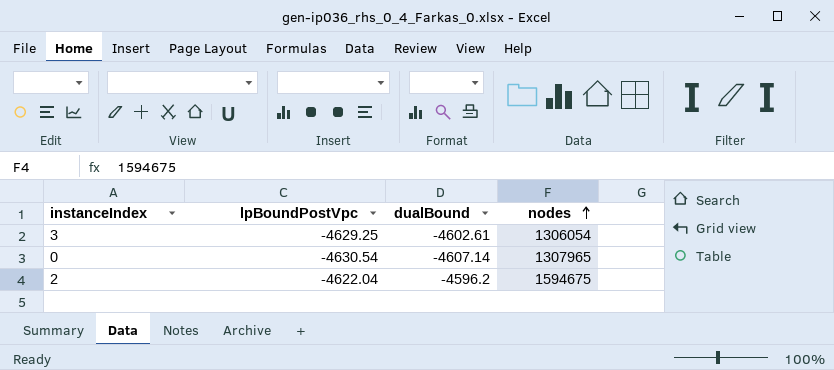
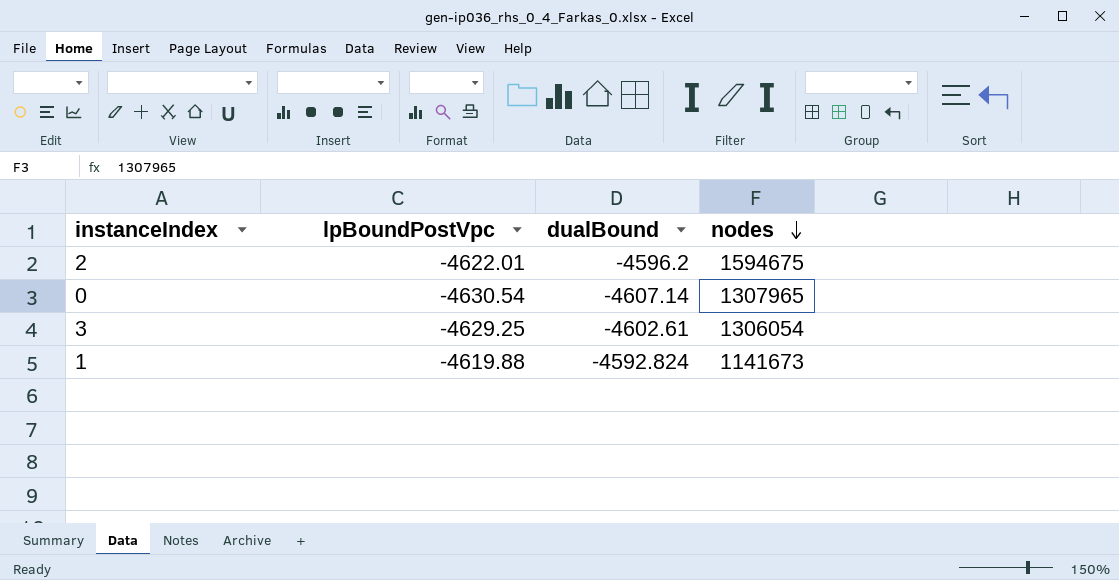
row order: nodes ascending -> nodes descending
2 | lpBoundPostVpc: -4622.04 -> -4622.01
row 1: none -> -4619.88 | -4592.824 | 1141673

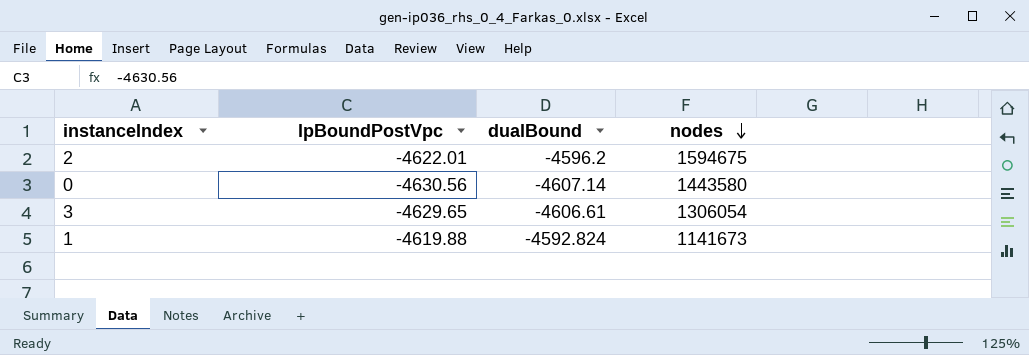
0 | lpBoundPostVpc: -4630.54 -> -4630.56
0 | nodes: 1307965 -> 1443580
3 | lpBoundPostVpc: -4629.25 -> -4629.65
3 | dualBound: -4602.61 -> -4606.61

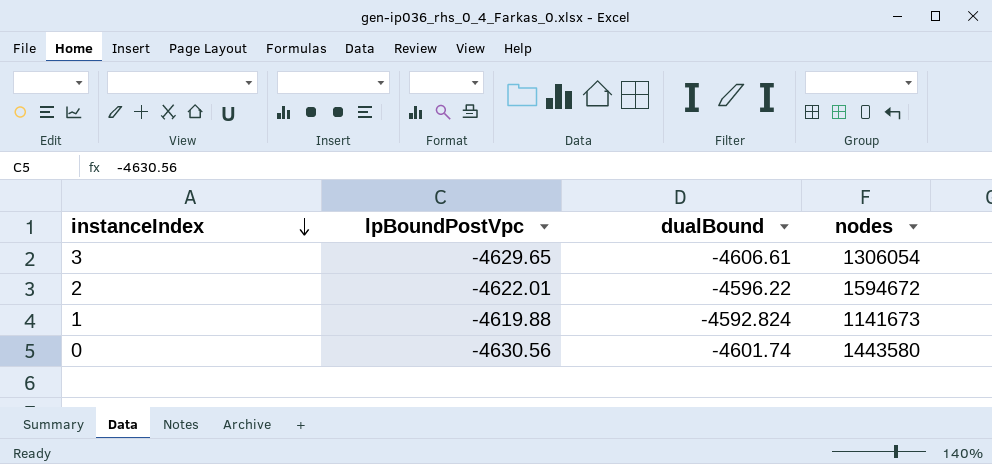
row order: nodes descending -> instanceIndex descending
2 | dualBound: -4596.2 -> -4596.22
2 | nodes: 1594675 -> 1594672
0 | dualBound: -4607.14 -> -4601.74

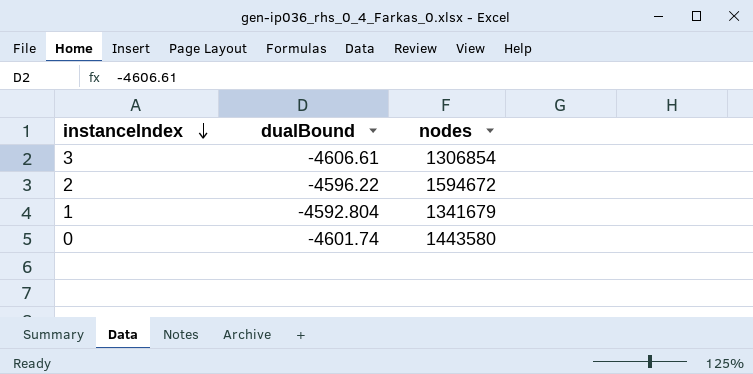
column lpBoundPostVpc | position: 2 -> none
3 | nodes: 1306054 -> 1306854
1 | dualBound: -4592.824 -> -4592.804
1 | nodes: 1141673 -> 1341679

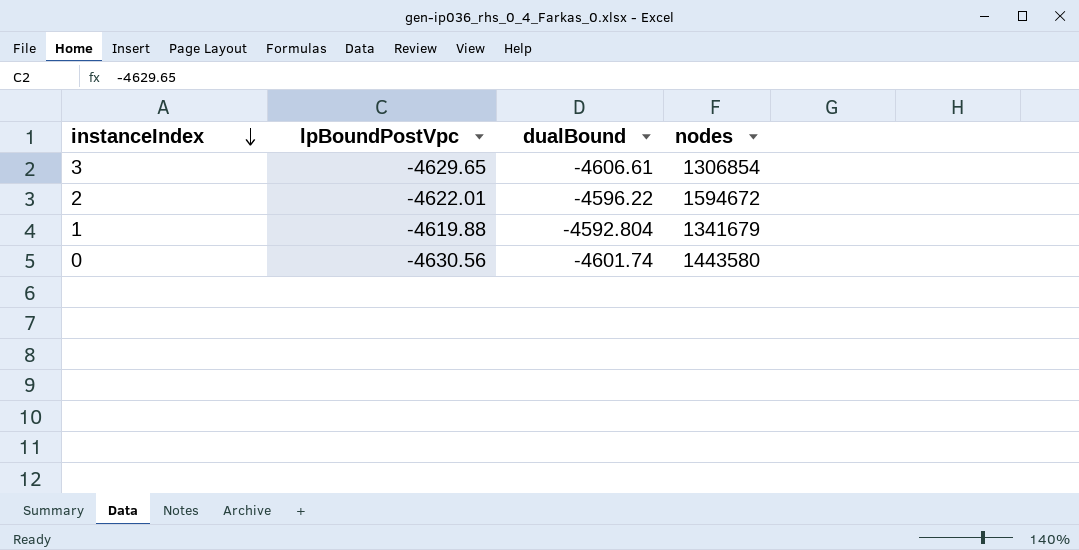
column lpBoundPostVpc | position: none -> 2

